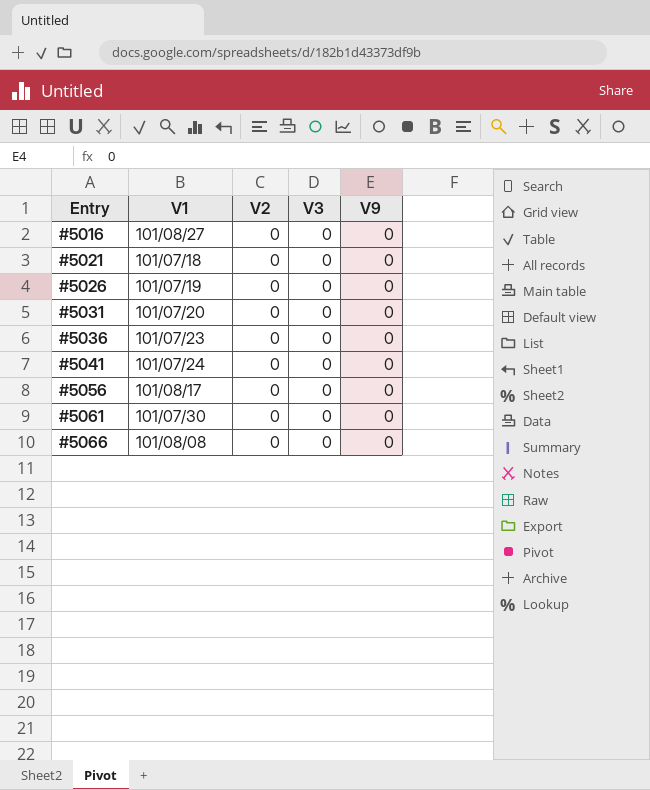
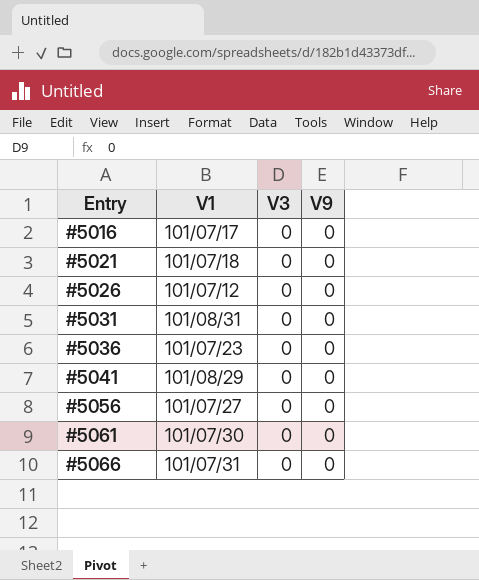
column V2 | position: 3 -> none
#5016 | V1: 101/08/27 -> 101/07/17
#5026 | V1: 101/07/19 -> 101/07/12
#5031 | V1: 101/07/20 -> 101/08/31
#5041 | V1: 101/07/24 -> 101/08/29
#5056 | V1: 101/08/17 -> 101/07/27
#5066 | V1: 101/08/08 -> 101/07/31

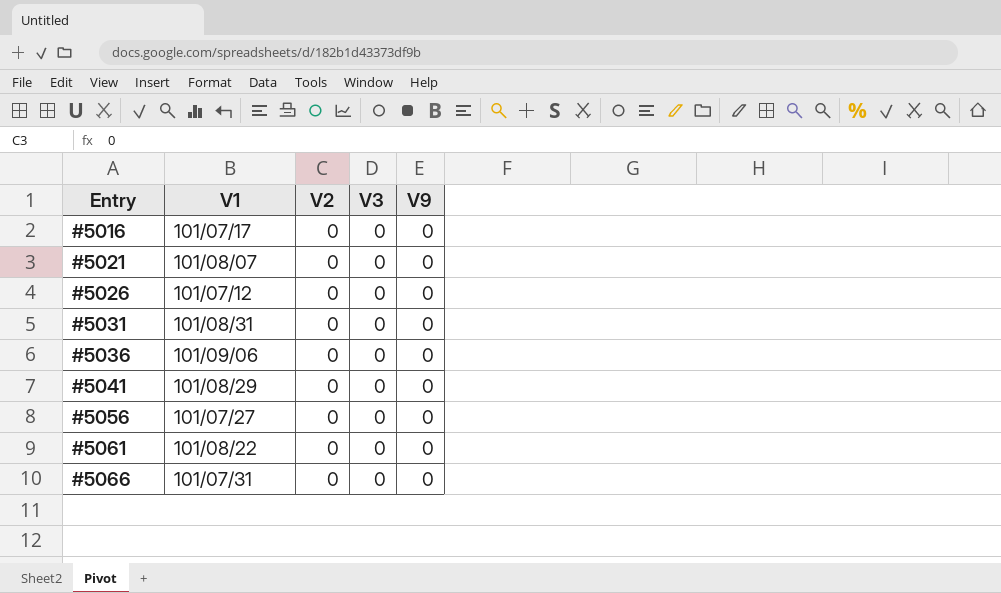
column V2 | position: none -> 3
#5021 | V1: 101/07/18 -> 101/08/07
#5036 | V1: 101/07/23 -> 101/09/06
#5061 | V1: 101/07/30 -> 101/08/22

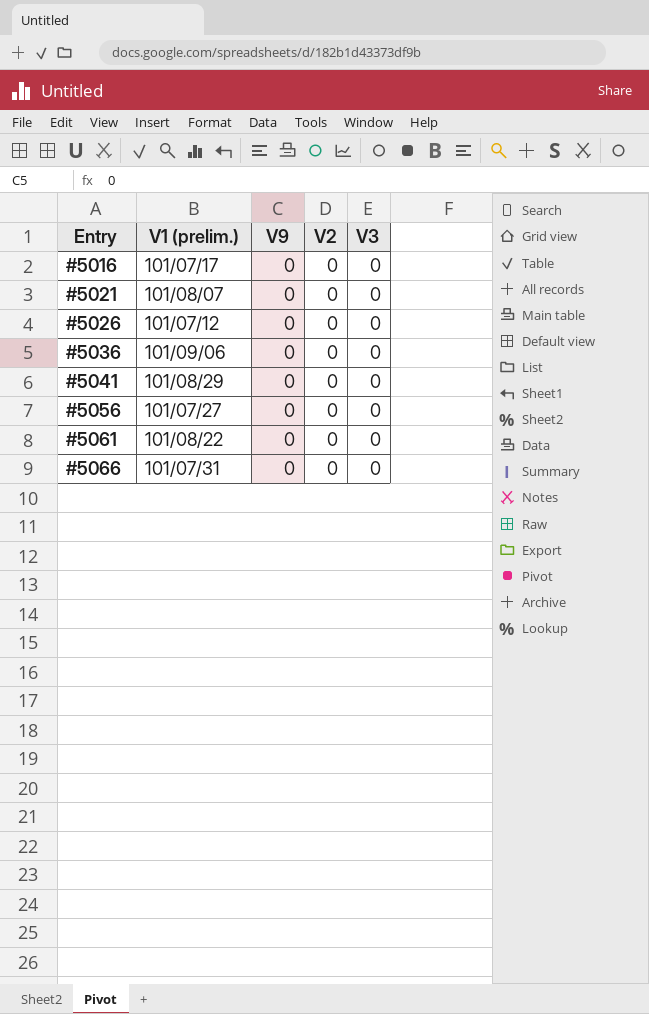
column name: V1 -> V1 (prelim.)
column V9 | position: 5 -> 3
row #5031: 101/08/31 | 0 | 0 | 0 -> none

